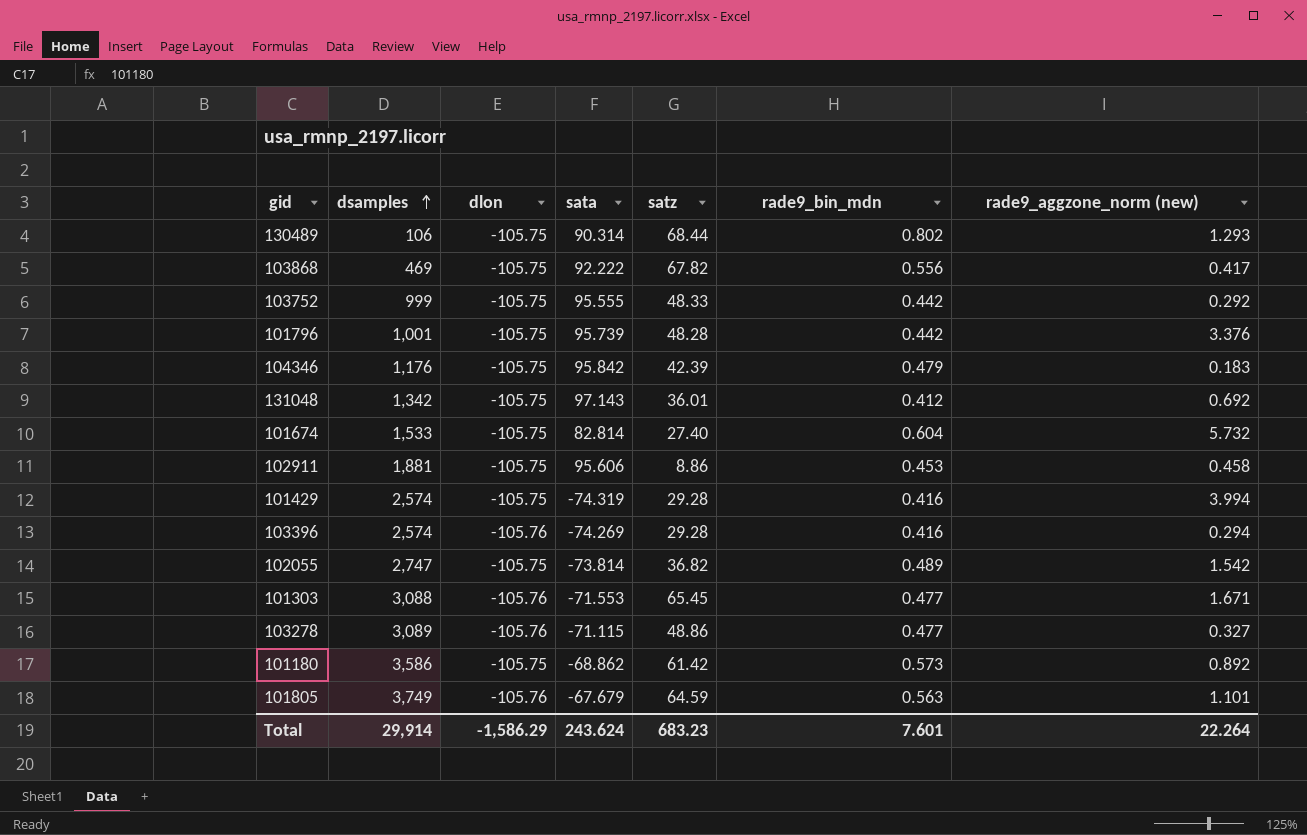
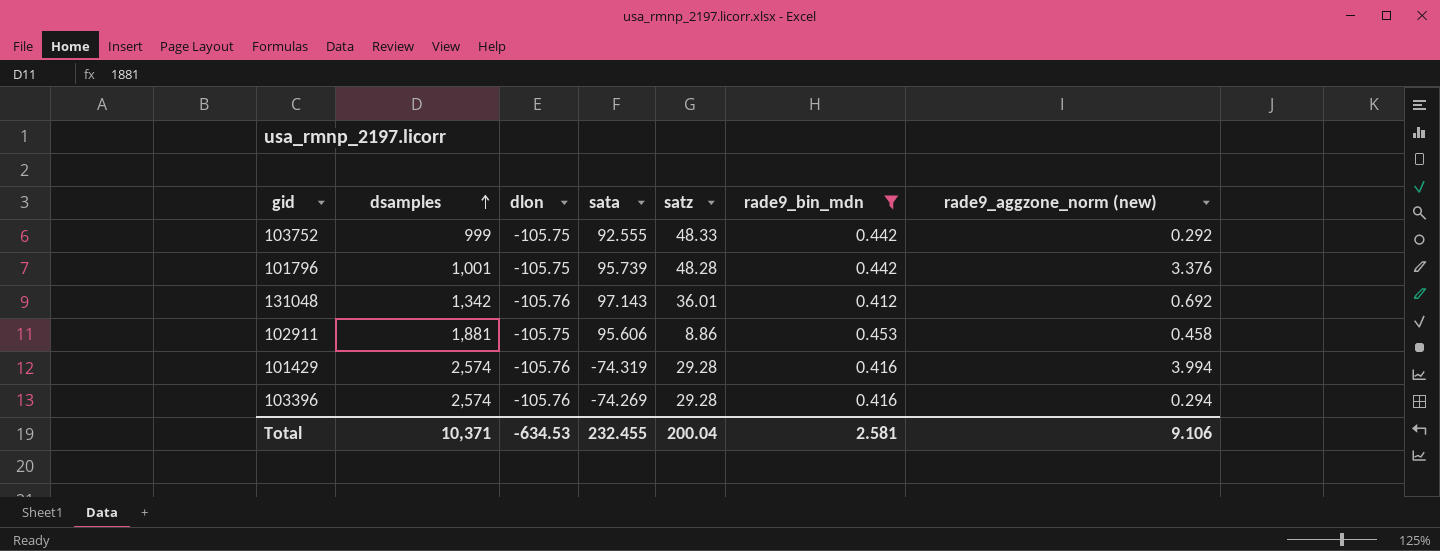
filter: none -> rade9_bin_mdn <= 0.453
103752 | sata: 95.555 -> 92.555
131048 | dlon: -105.75 -> -105.76
101429 | dlon: -105.75 -> -105.76
Total | dsamples: 29,914 -> 10,371
Total | dlon: -1,586.29 -> -634.53
Total | sata: 243.624 -> 232.455
Total | satz: 683.23 -> 200.04
Total | rade9_bin_mdn: 7.601 -> 2.581
Total | rade9_aggzone_norm (new): 22.264 -> 9.106

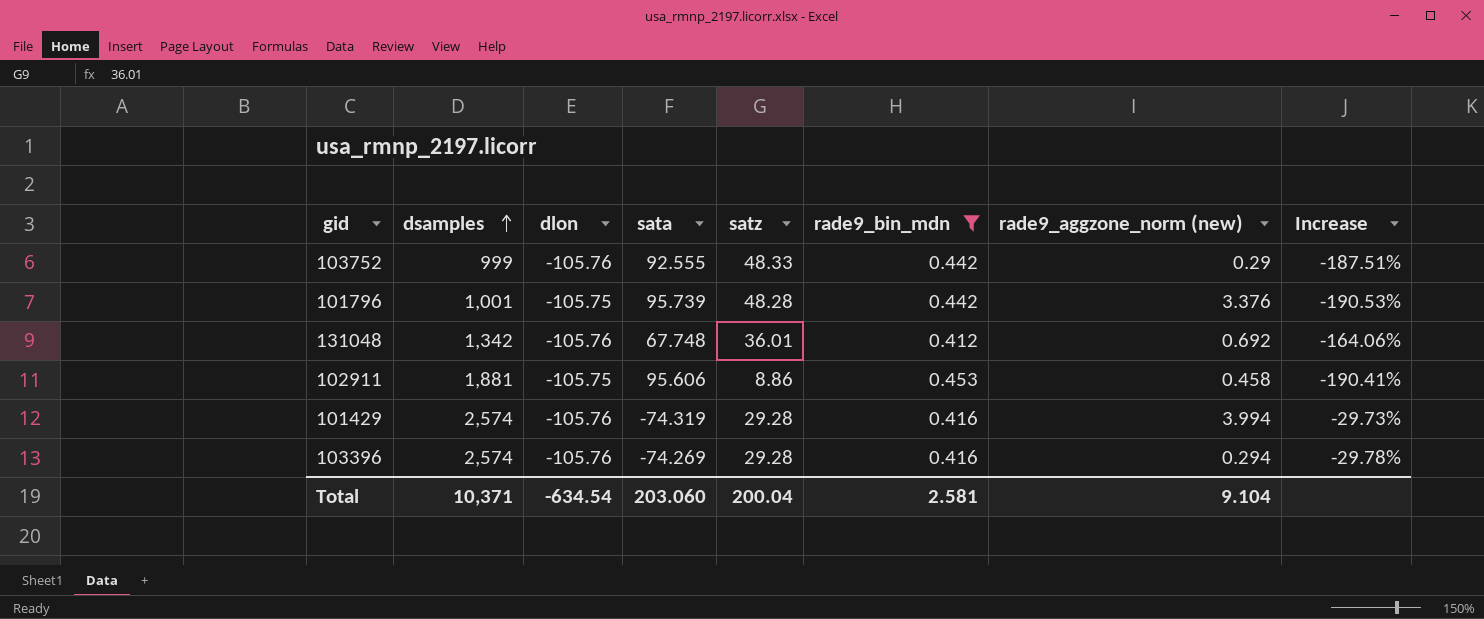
column Increase | formula: none -> ([sata] - [dlon]) / [dlon]
103752 | dlon: -105.75 -> -105.76
103752 | rade9_aggzone_norm (new): 0.292 -> 0.29
131048 | sata: 97.143 -> 67.748
Total | dlon: -634.53 -> -634.54
Total | sata: 232.455 -> 203.060
Total | rade9_aggzone_norm (new): 9.106 -> 9.104

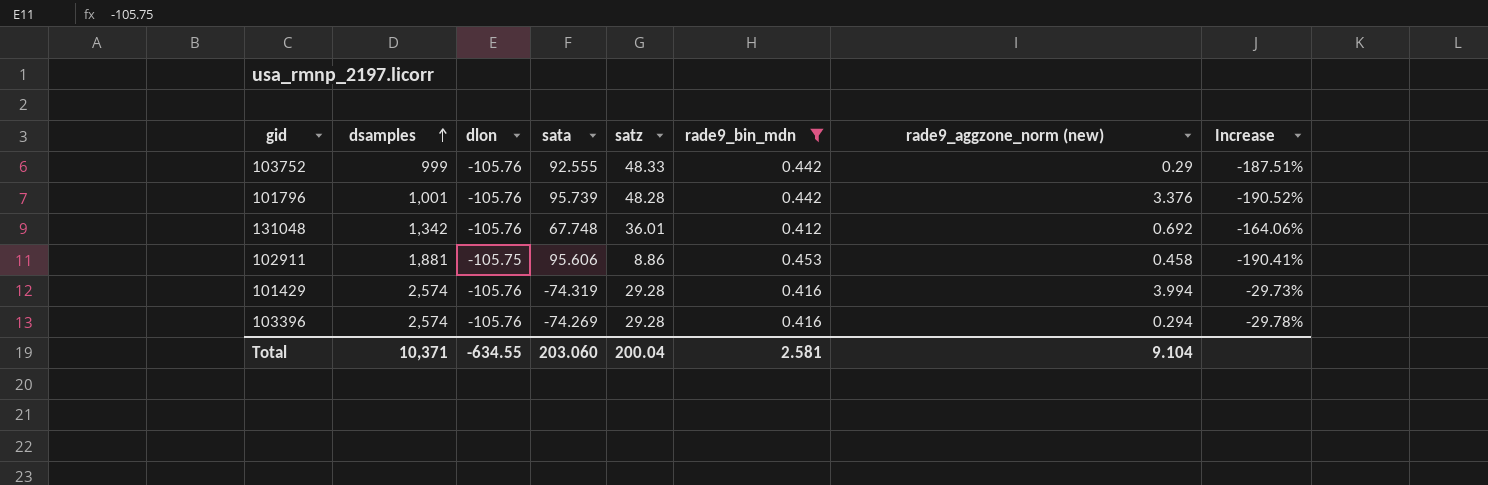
101796 | dlon: -105.75 -> -105.76
101796 | Increase: -190.53% -> -190.52%
Total | dlon: -634.54 -> -634.55

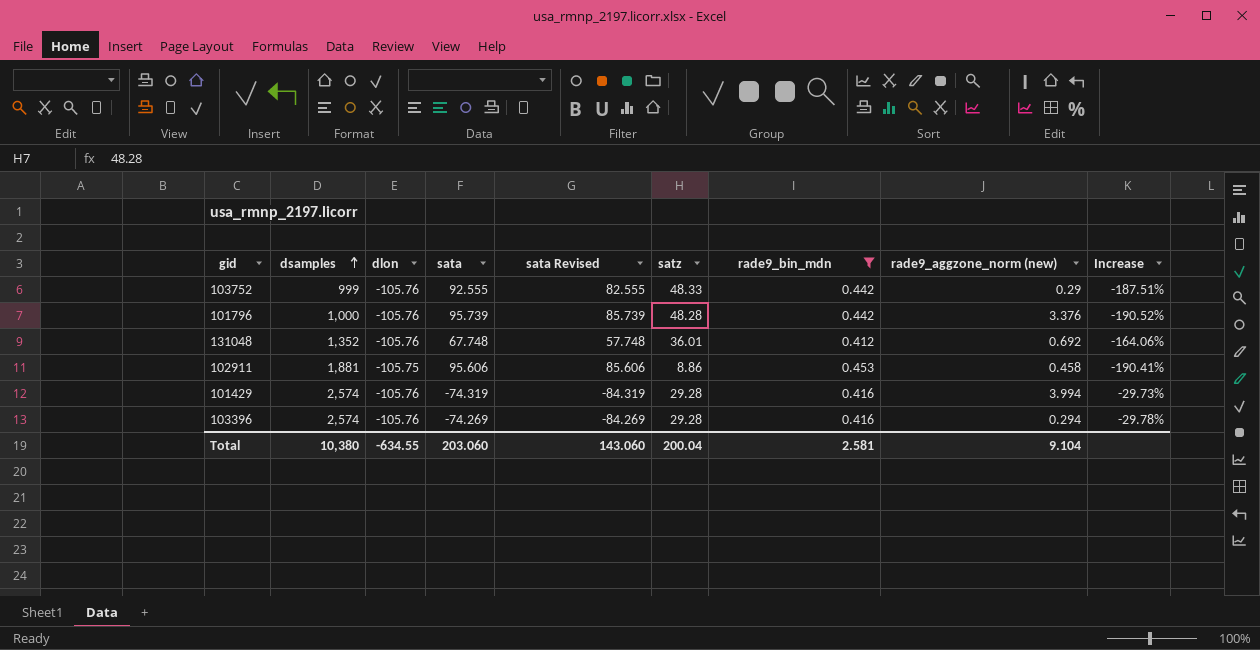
column sata Revised | formula: none -> [sata] - 10
101796 | dsamples: 1,001 -> 1,000
131048 | dsamples: 1,342 -> 1,352
Total | dsamples: 10,371 -> 10,380

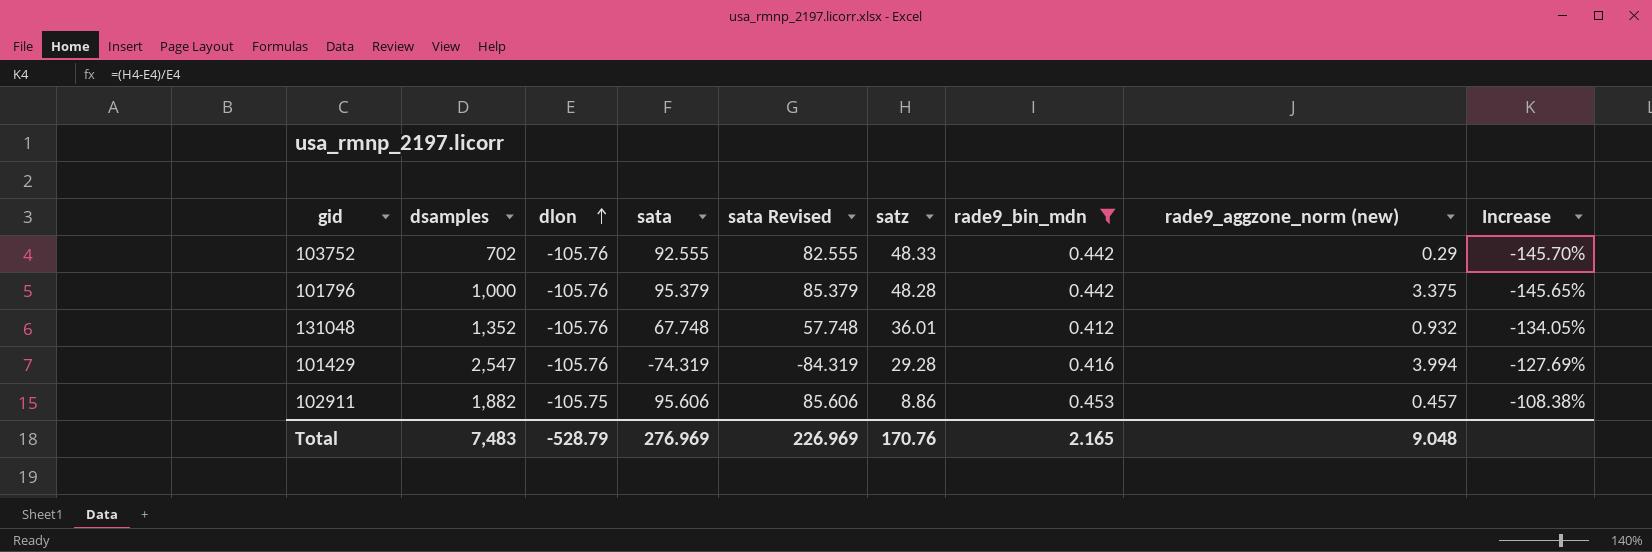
row order: dsamples ascending -> dlon ascending
column Increase | formula: ([sata] - [dlon]) / [dlon] -> ([satz] - [dlon]) / [dlon]
row 103396: 2,574 | -105.76 | -74.269 | -84.269 | 29.28 | 0.416 | 0.294 | -29.78% -> none
103752 | dsamples: 999 -> 702
101796 | sata: 95.739 -> 95.379
101796 | sata Revised: 85.739 -> 85.379
101796 | rade9_aggzone_norm (new): 3.376 -> 3.375
131048 | rade9_aggzone_norm (new): 0.692 -> 0.932
101429 | dsamples: 2,574 -> 2,547
102911 | dsamples: 1,881 -> 1,882
102911 | rade9_aggzone_norm (new): 0.458 -> 0.457
Total | dsamples: 10,380 -> 7,483
Total | dlon: -634.55 -> -528.79
Total | sata: 203.060 -> 276.969
Total | sata Revised: 143.060 -> 226.969
Total | satz: 200.04 -> 170.76
Total | rade9_bin_mdn: 2.581 -> 2.165
Total | rade9_aggzone_norm (new): 9.104 -> 9.048

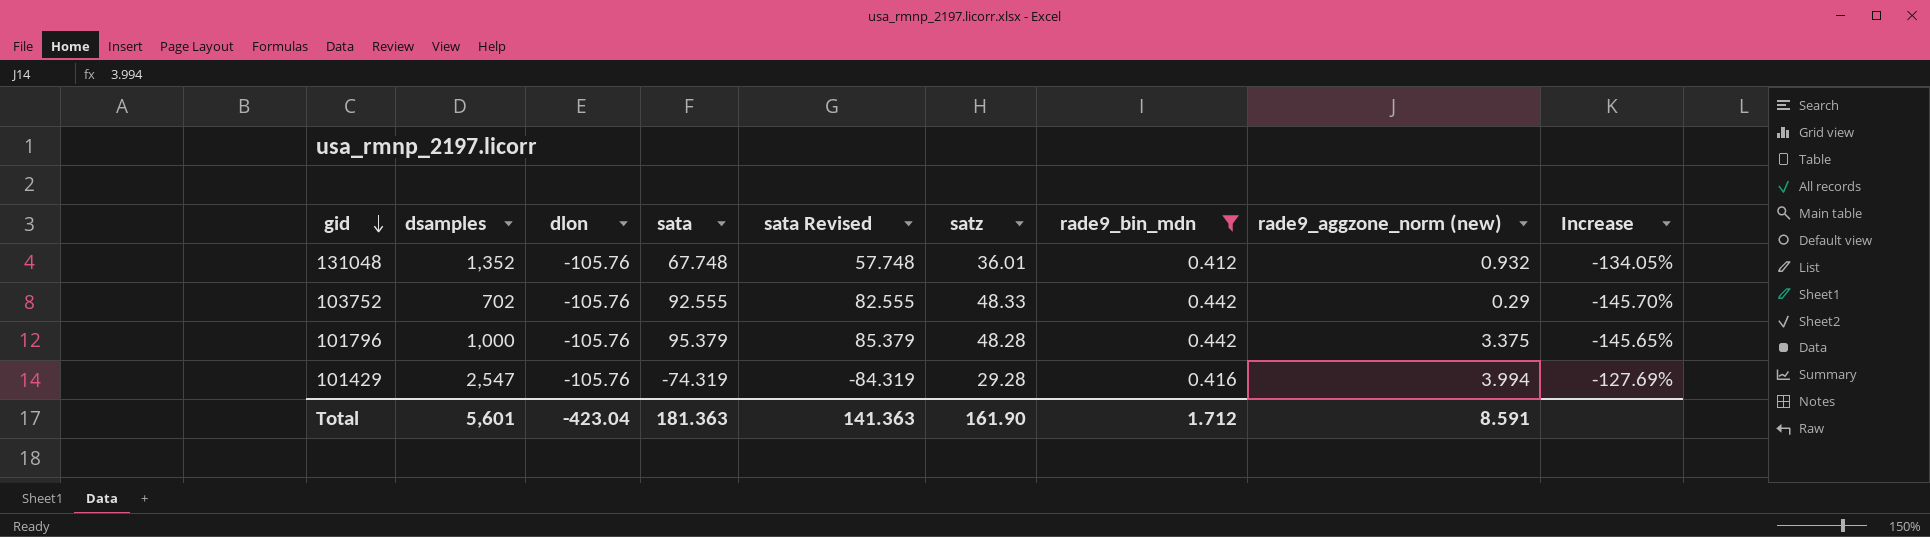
row order: dlon ascending -> gid descending
row 102911: 1,882 | -105.75 | 95.606 | 85.606 | 8.86 | 0.453 | 0.457 | -108.38% -> none
Total | dsamples: 7,483 -> 5,601
Total | dlon: -528.79 -> -423.04
Total | sata: 276.969 -> 181.363
Total | sata Revised: 226.969 -> 141.363
Total | satz: 170.76 -> 161.90
Total | rade9_bin_mdn: 2.165 -> 1.712
Total | rade9_aggzone_norm (new): 9.048 -> 8.591

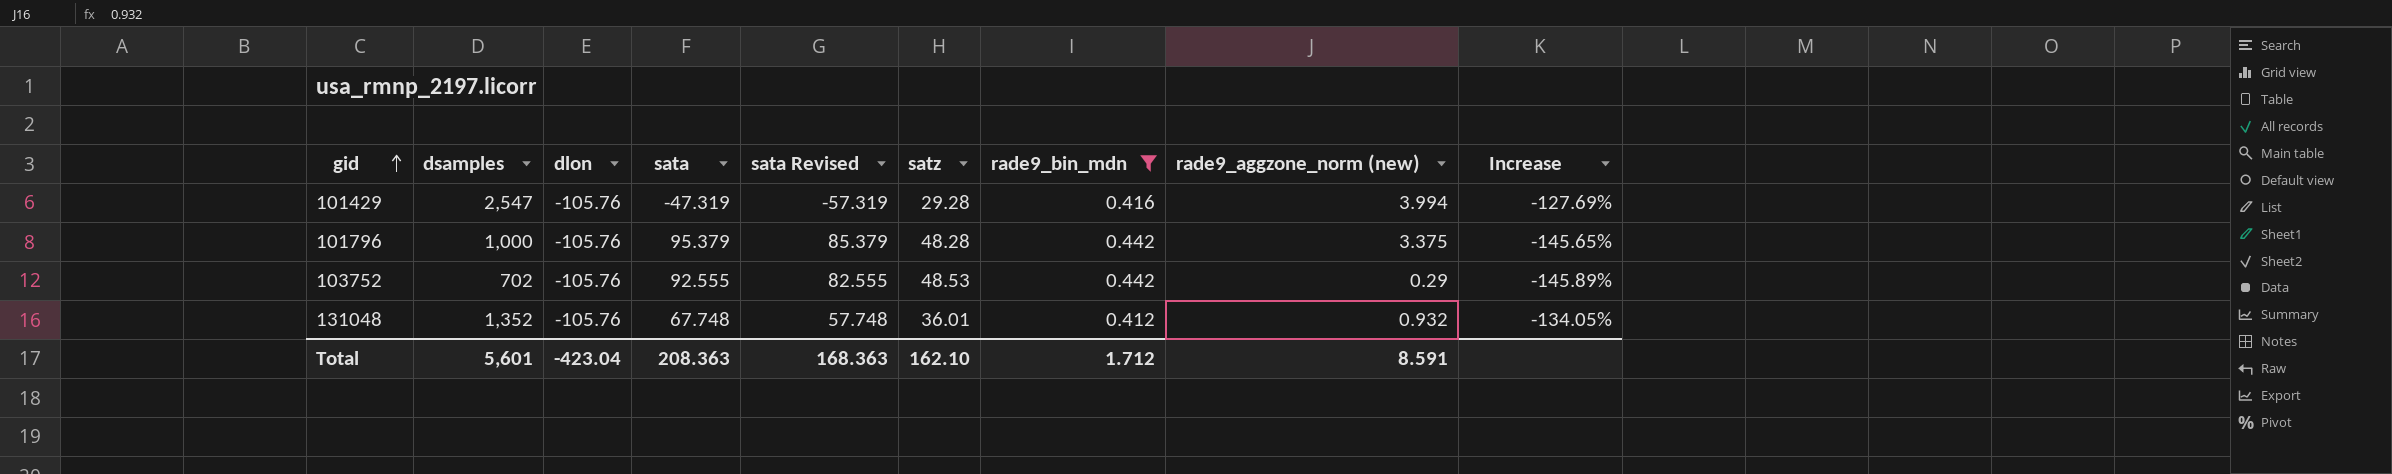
row order: gid descending -> gid ascending
101429 | sata: -74.319 -> -47.319
101429 | sata Revised: -84.319 -> -57.319
103752 | satz: 48.33 -> 48.53
103752 | Increase: -145.70% -> -145.89%
Total | sata: 181.363 -> 208.363
Total | sata Revised: 141.363 -> 168.363
Total | satz: 161.90 -> 162.10

